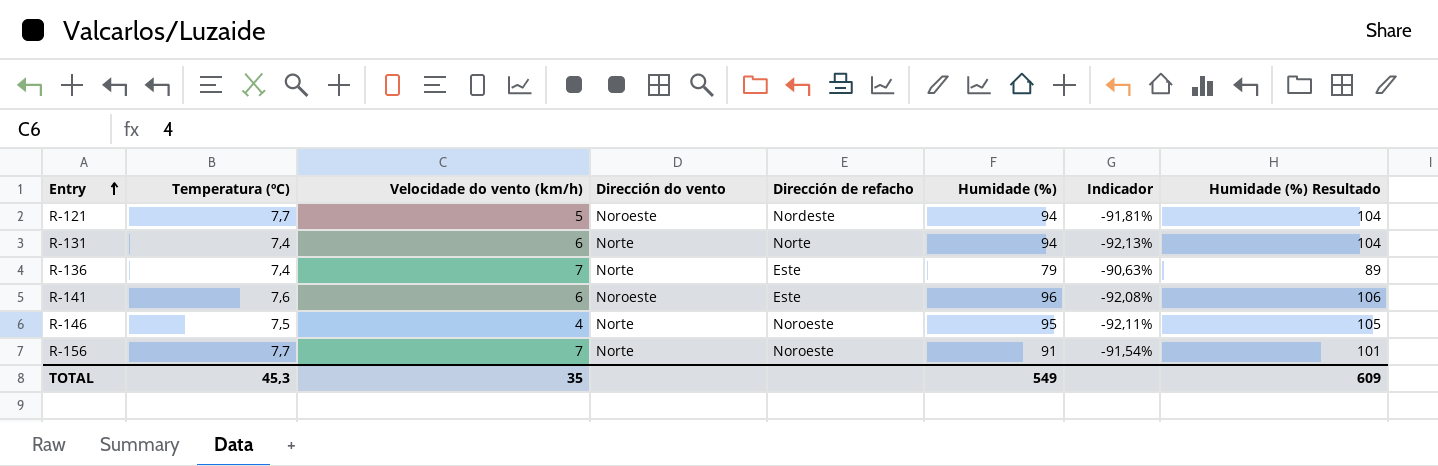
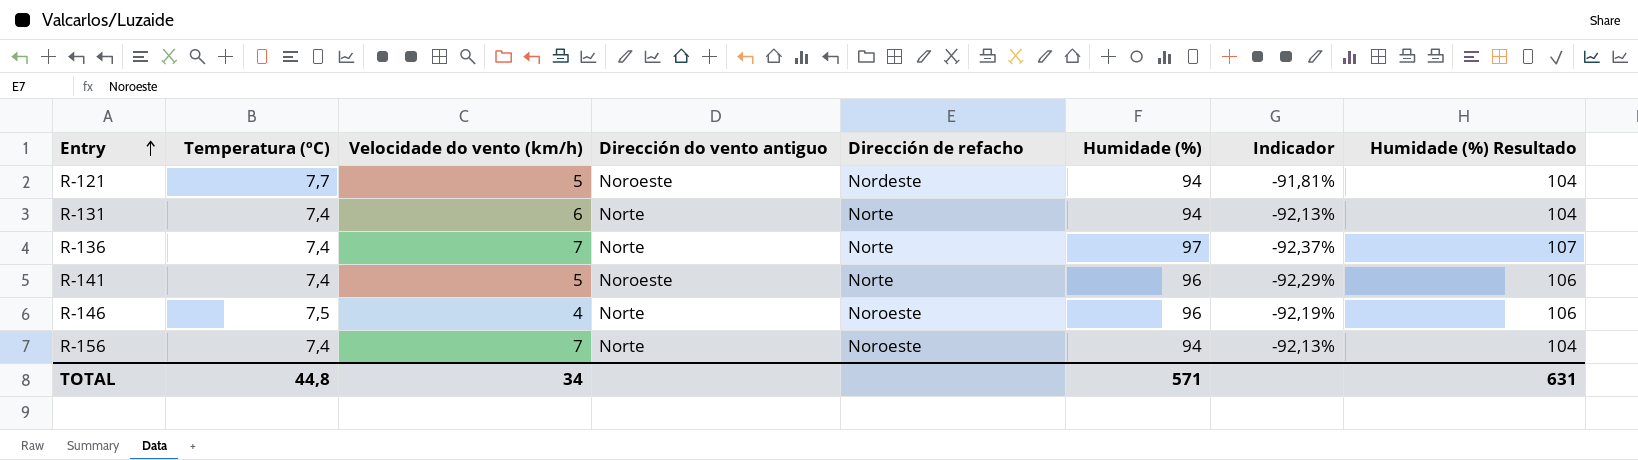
column name: Dirección do vento -> Dirección do vento antiguo
R-136 | Dirección de refacho: Este -> Norte
R-136 | Humidade (%): 79 -> 97
R-136 | Indicador: -90,63% -> -92,37%
R-136 | Humidade (%) Resultado: 89 -> 107
R-141 | Temperatura (ºC): 7,6 -> 7,4
R-141 | Velocidade do vento (km/h): 6 -> 5
R-141 | Dirección de refacho: Este -> Norte
R-141 | Indicador: -92,08% -> -92,29%
R-146 | Humidade (%): 95 -> 96
R-146 | Indicador: -92,11% -> -92,19%
R-146 | Humidade (%) Resultado: 105 -> 106
R-156 | Temperatura (ºC): 7,7 -> 7,4
R-156 | Humidade (%): 91 -> 94
R-156 | Indicador: -91,54% -> -92,13%
R-156 | Humidade (%) Resultado: 101 -> 104
TOTAL | Temperatura (ºC): 45,3 -> 44,8
TOTAL | Velocidade do vento (km/h): 35 -> 34
TOTAL | Humidade (%): 549 -> 571
TOTAL | Humidade (%) Resultado: 609 -> 631

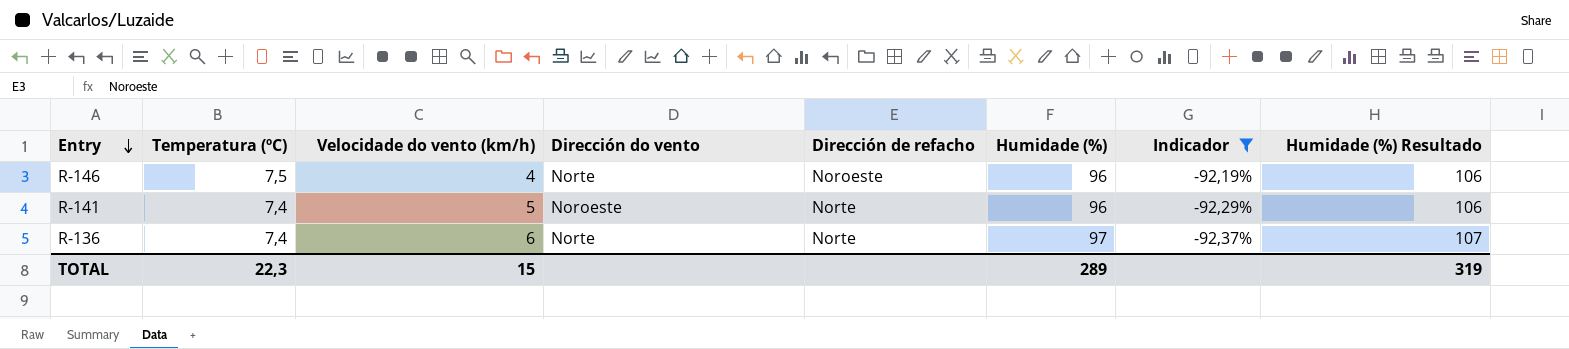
filter: none -> Indicador <= -92,19%
row order: Entry ascending -> Entry descending
column name: Dirección do vento antiguo -> Dirección do vento
R-136 | Velocidade do vento (km/h): 7 -> 6
TOTAL | Temperatura (ºC): 44,8 -> 22,3
TOTAL | Velocidade do vento (km/h): 34 -> 15
TOTAL | Humidade (%): 571 -> 289
TOTAL | Humidade (%) Resultado: 631 -> 319

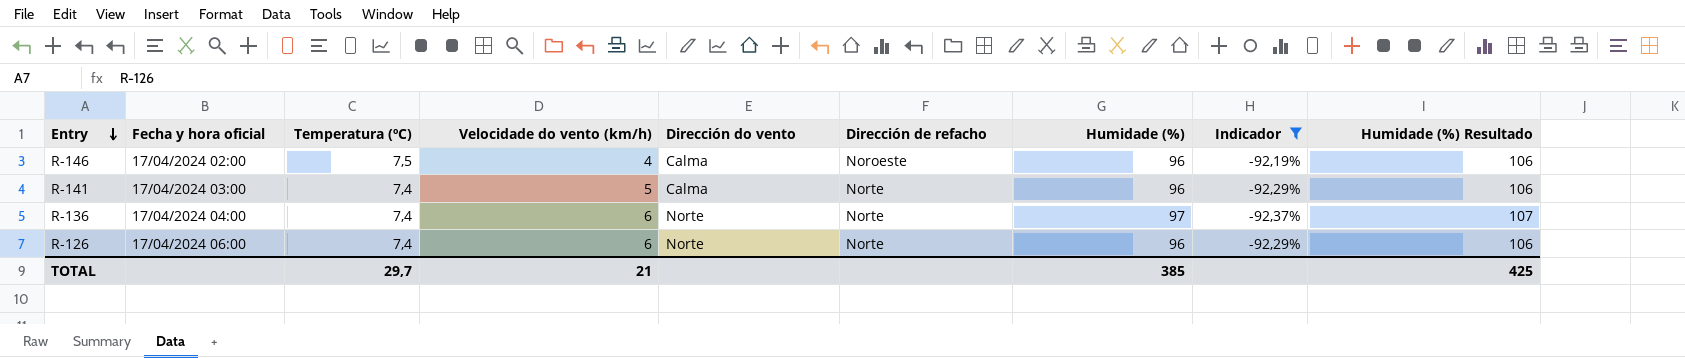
column Fecha y hora oficial | position: none -> 2
R-146 | Dirección do vento: Norte -> Calma
R-141 | Dirección do vento: Noroeste -> Calma
row R-126: none -> 17/04/2024 06:00 | 7,4 | 6 | Norte | Norte | 96 | -92,29% | 106
TOTAL | Temperatura (ºC): 22,3 -> 29,7
TOTAL | Velocidade do vento (km/h): 15 -> 21
TOTAL | Humidade (%): 289 -> 385
TOTAL | Humidade (%) Resultado: 319 -> 425

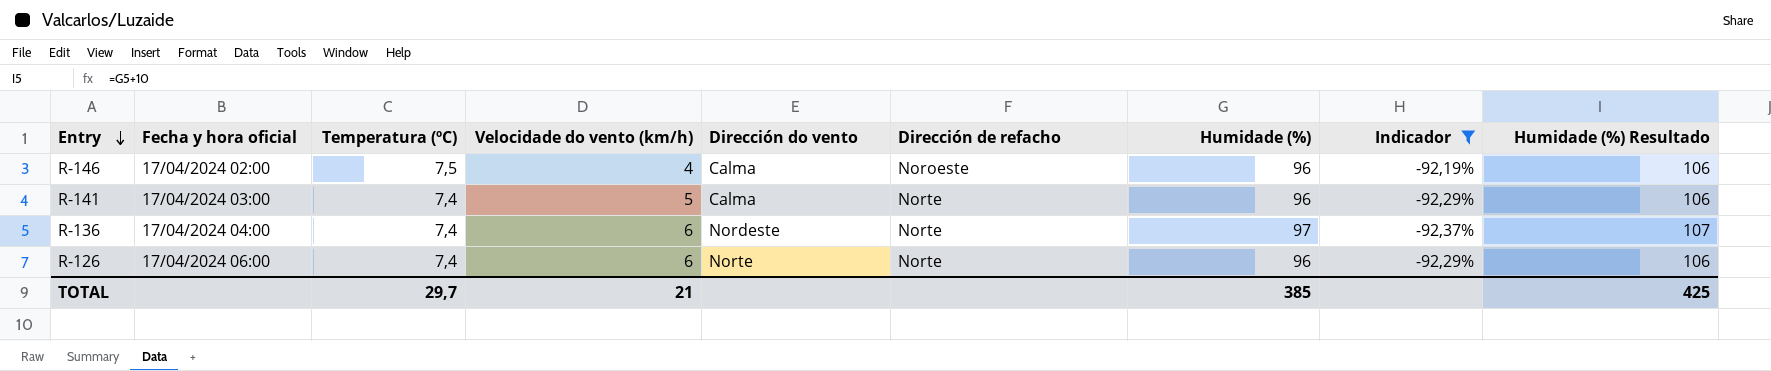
R-136 | Dirección do vento: Norte -> Nordeste

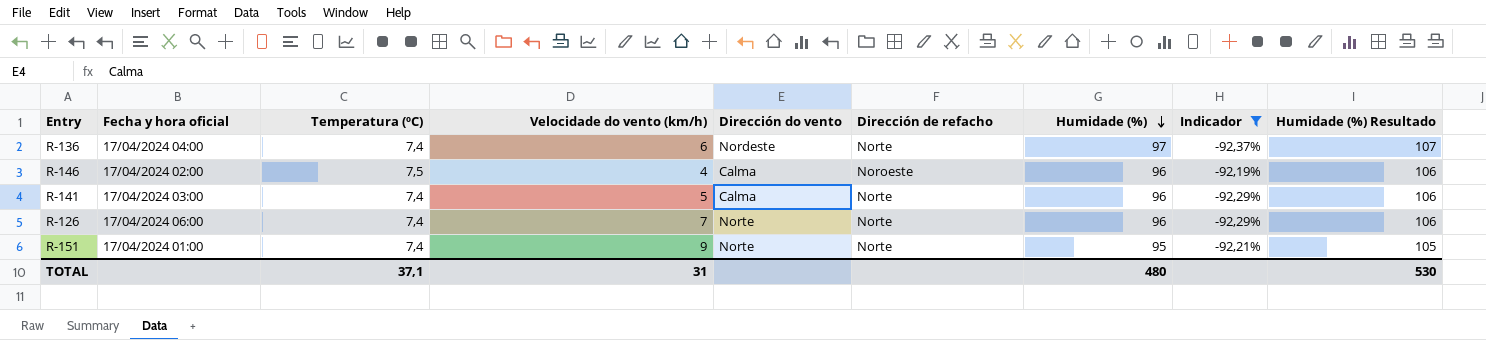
row order: Entry descending -> Humidade (%) descending
R-126 | Velocidade do vento (km/h): 6 -> 7
row R-151: none -> 17/04/2024 01:00 | 7,4 | 9 | Norte | Norte | 95 | -92,21% | 105
TOTAL | Temperatura (ºC): 29,7 -> 37,1
TOTAL | Velocidade do vento (km/h): 21 -> 31
TOTAL | Humidade (%): 385 -> 480
TOTAL | Humidade (%) Resultado: 425 -> 530

